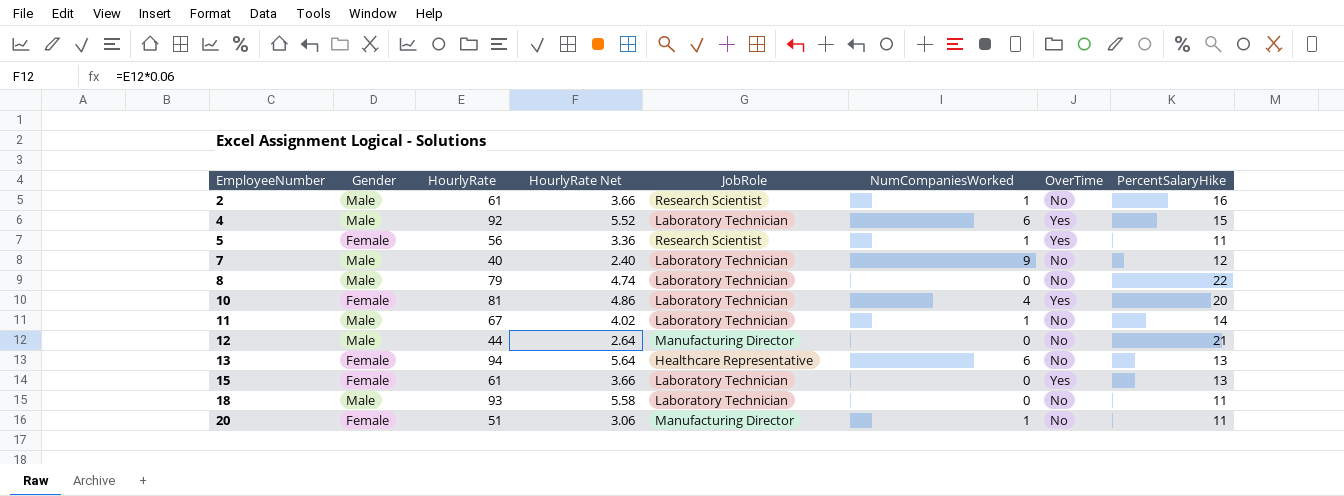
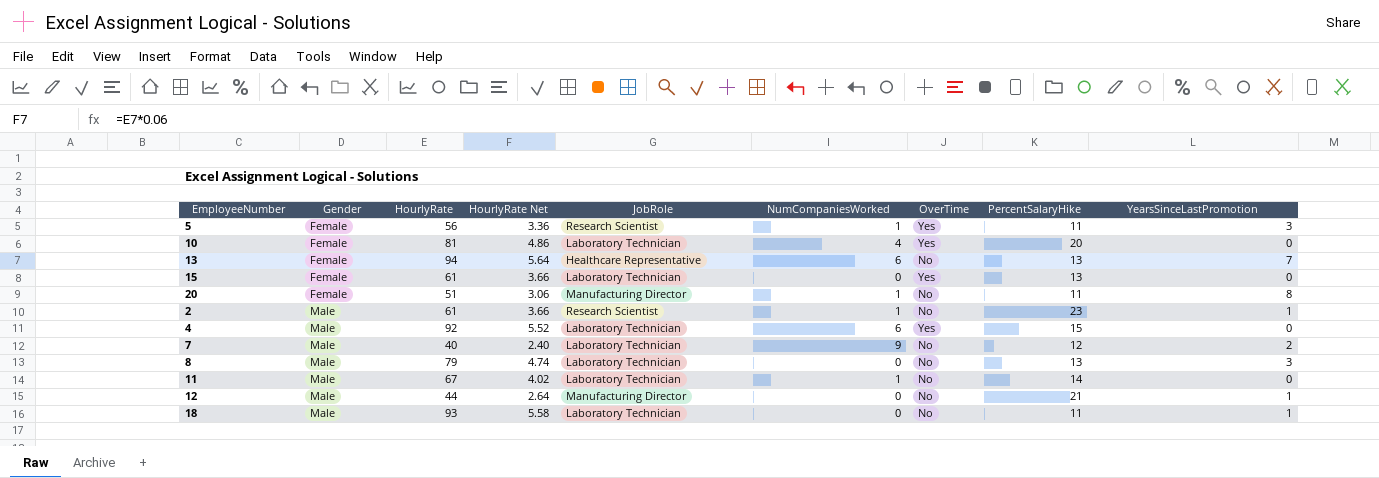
row order: EmployeeNumber ascending -> Gender ascending
column YearsSinceLastPromotion | position: none -> 9
2 | PercentSalaryHike: 16 -> 23
8 | PercentSalaryHike: 22 -> 13

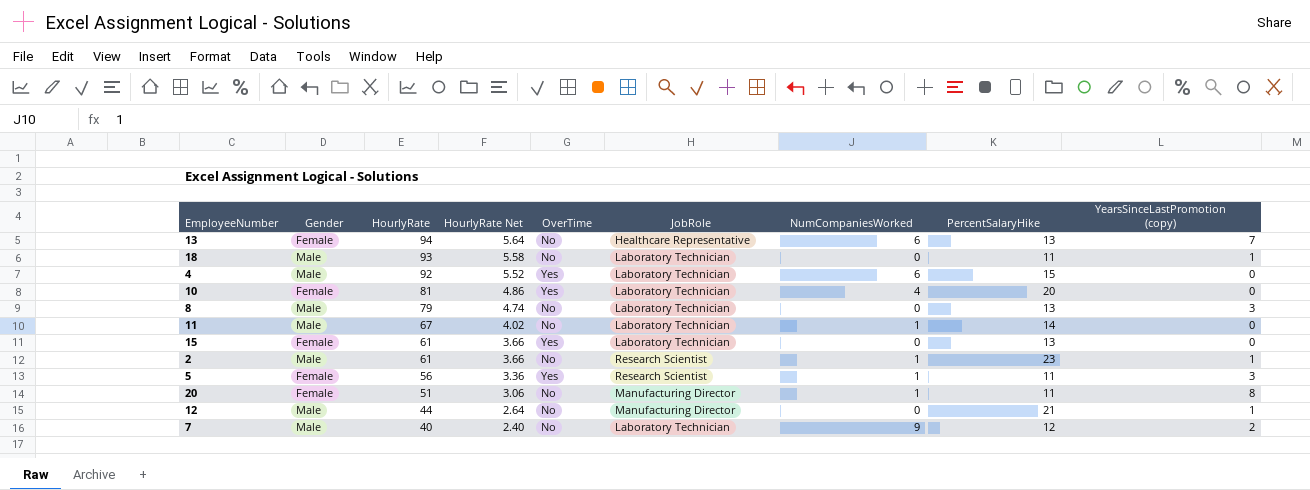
row order: Gender ascending -> HourlyRate descending
column OverTime | position: 7 -> 5
column name: YearsSinceLastPromotion -> YearsSinceLastPromotion (copy)

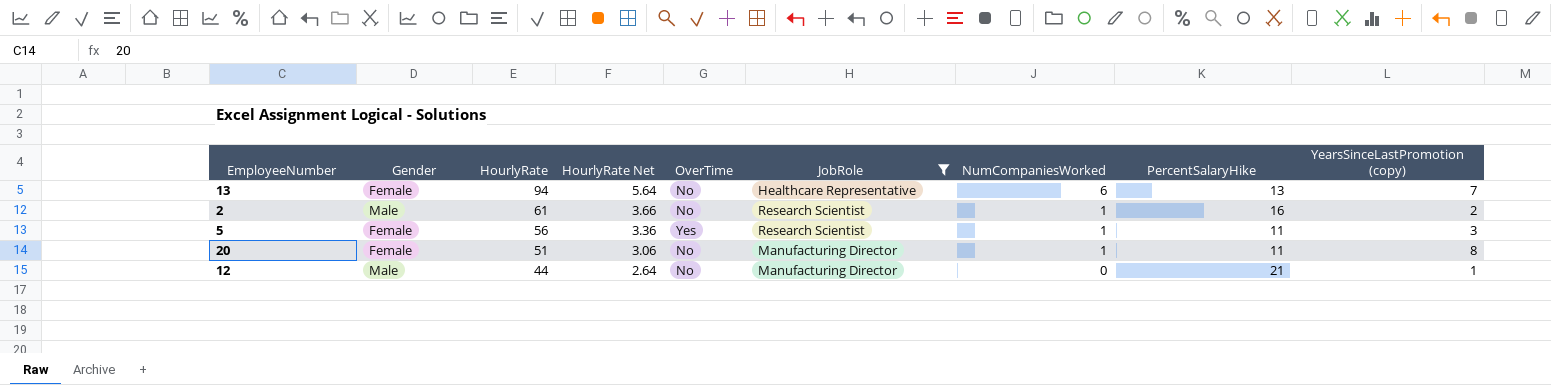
filter: none -> JobRole != Laboratory Technician
2 | PercentSalaryHike: 23 -> 16
2 | YearsSinceLastPromotion (copy): 1 -> 2

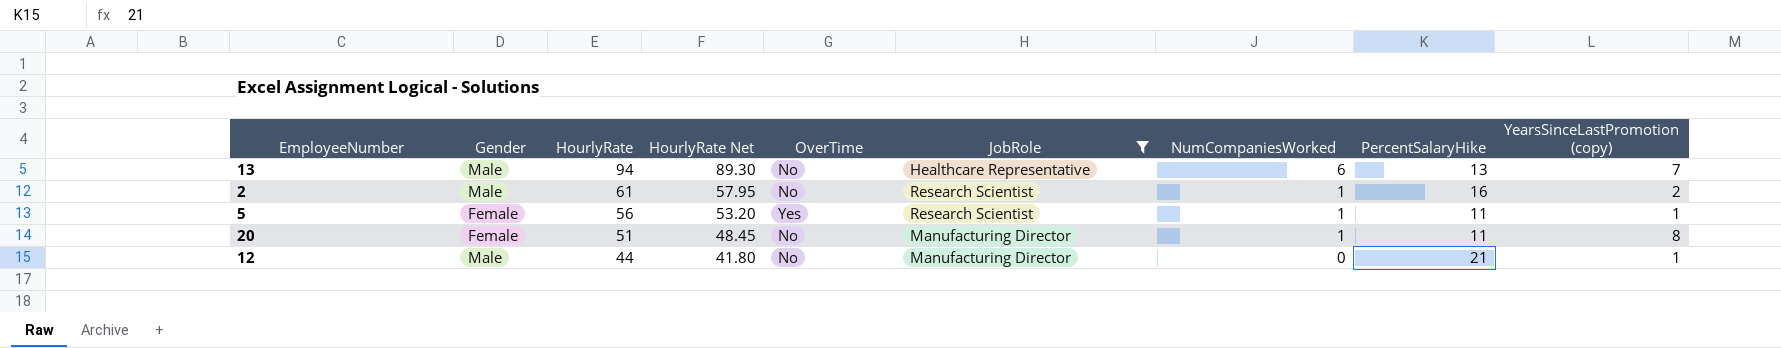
column HourlyRate Net | formula: [HourlyRate] * 0.06 -> [HourlyRate] * 0.95
13 | Gender: Female -> Male
5 | YearsSinceLastPromotion (copy): 3 -> 1

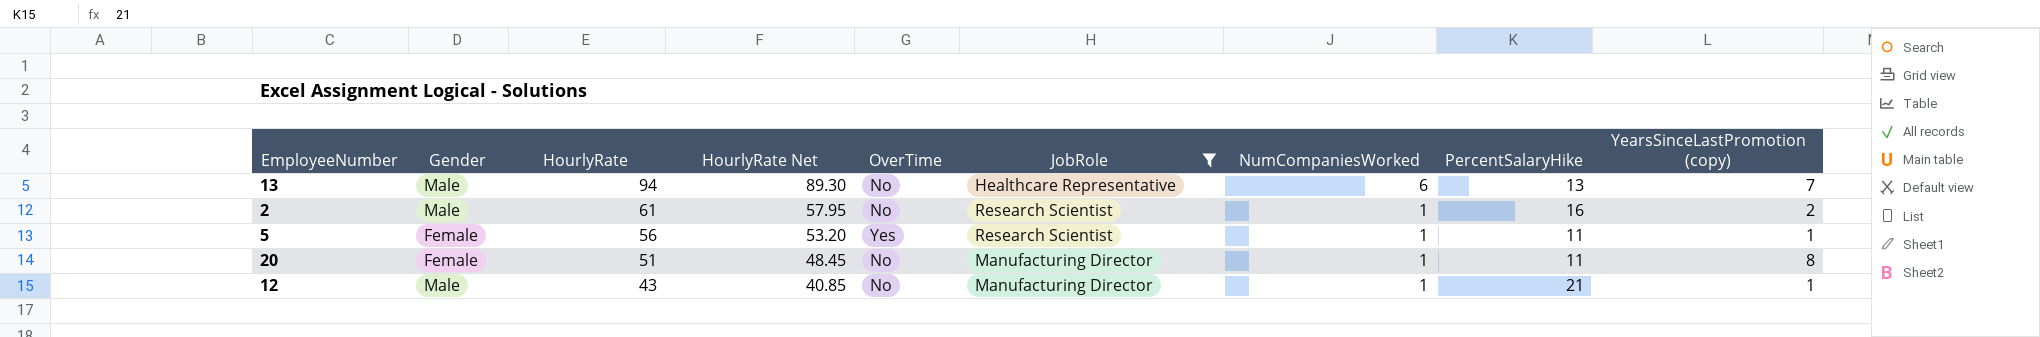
12 | HourlyRate: 44 -> 43
12 | HourlyRate Net: 41.80 -> 40.85
12 | NumCompaniesWorked: 0 -> 1

